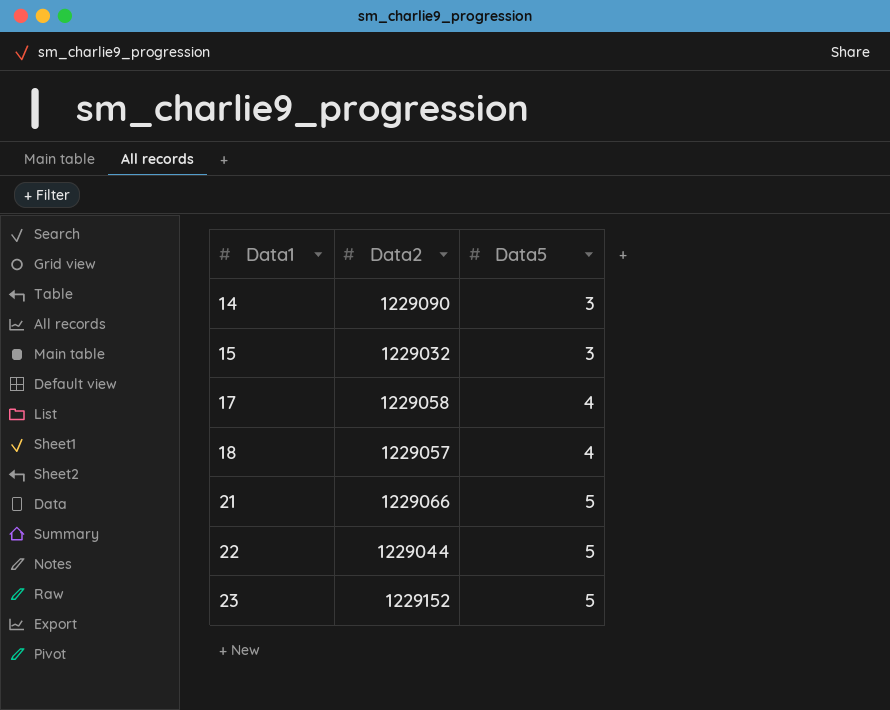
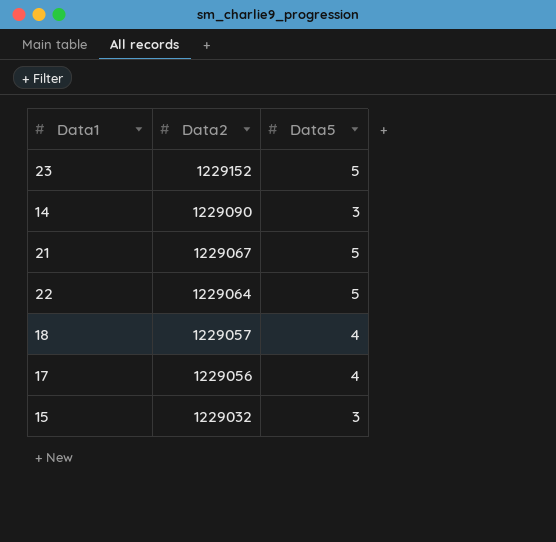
row order: Data1 ascending -> Data2 descending
21 | Data2: 1229066 -> 1229067
22 | Data2: 1229044 -> 1229064
17 | Data2: 1229058 -> 1229056

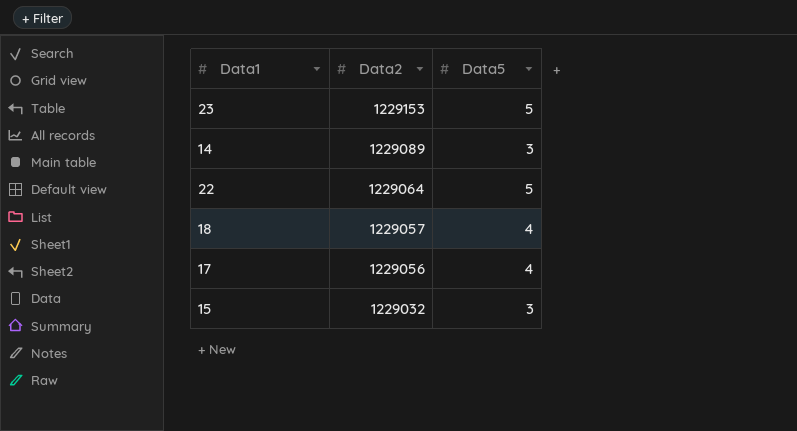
row 21: 1229067 | 5 -> none
23 | Data2: 1229152 -> 1229153
14 | Data2: 1229090 -> 1229089

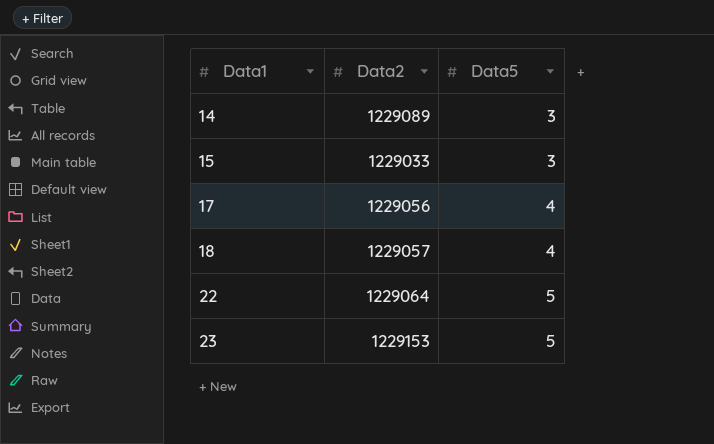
row order: Data2 descending -> Data1 ascending
15 | Data2: 1229032 -> 1229033

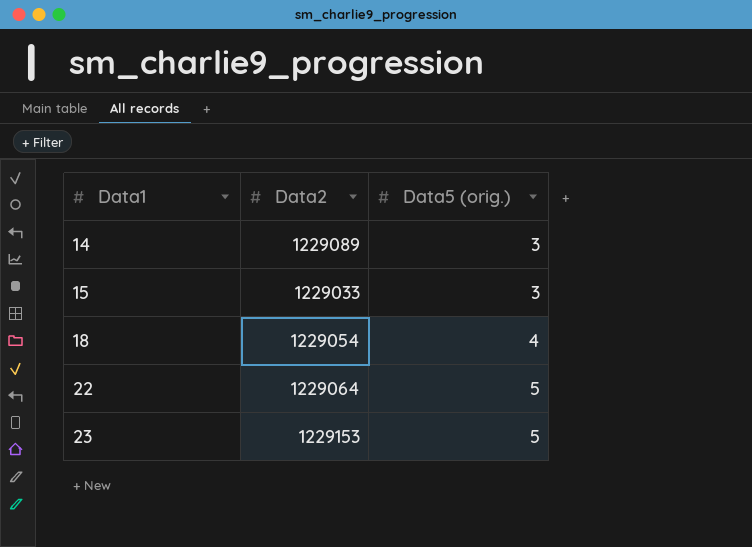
column name: Data5 -> Data5 (orig.)
row 17: 1229056 | 4 -> none
18 | Data2: 1229057 -> 1229054

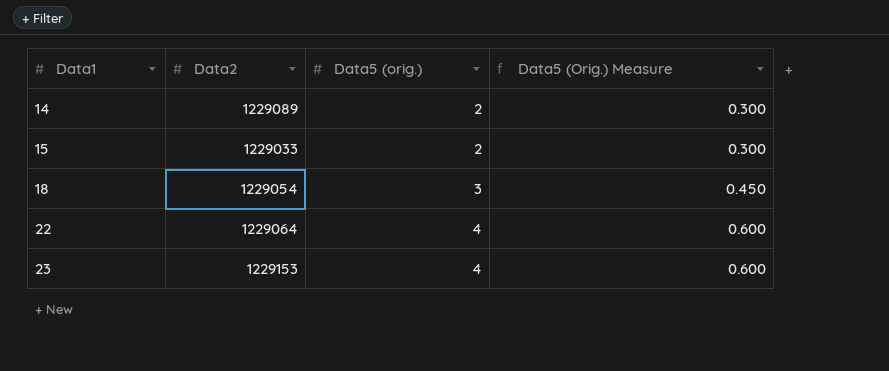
column Data5 (Orig.) Measure | formula: none -> [Data5 (orig.)] * 0.15
14 | Data5 (orig.): 3 -> 2
15 | Data5 (orig.): 3 -> 2
18 | Data5 (orig.): 4 -> 3
22 | Data5 (orig.): 5 -> 4
23 | Data5 (orig.): 5 -> 4

